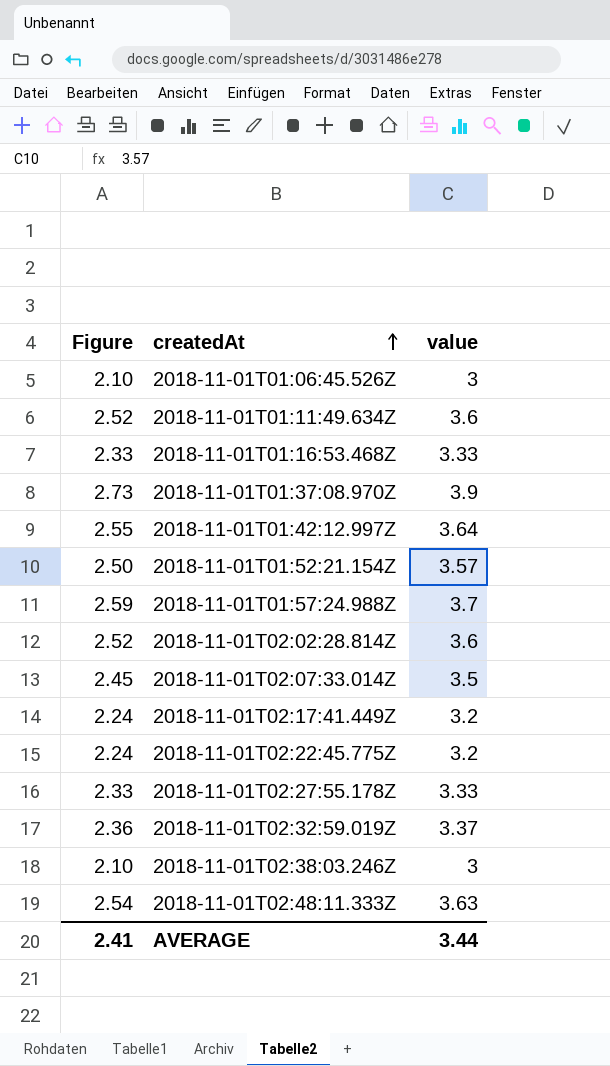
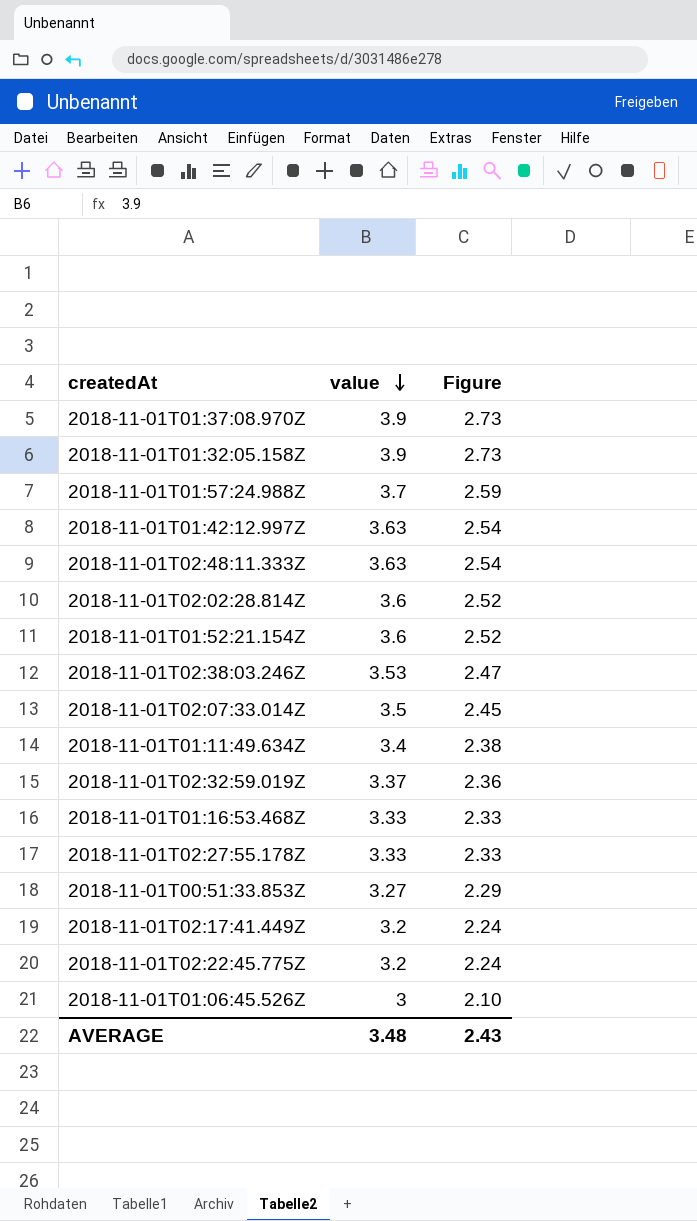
row order: createdAt ascending -> value descending
column Figure | position: 1 -> 3
row 2018-11-01T01:32:05.158Z: none -> 3.9 | 2.73
2018-11-01T01:42:12.997Z | value: 3.64 -> 3.63
2018-11-01T01:42:12.997Z | Figure: 2.55 -> 2.54
2018-11-01T01:52:21.154Z | value: 3.57 -> 3.6
2018-11-01T01:52:21.154Z | Figure: 2.50 -> 2.52
2018-11-01T02:38:03.246Z | value: 3 -> 3.53
2018-11-01T02:38:03.246Z | Figure: 2.10 -> 2.47
2018-11-01T01:11:49.634Z | value: 3.6 -> 3.4
2018-11-01T01:11:49.634Z | Figure: 2.52 -> 2.38
row 2018-11-01T00:51:33.853Z: none -> 3.27 | 2.29
AVERAGE | value: 3.44 -> 3.48
AVERAGE | Figure: 2.41 -> 2.43

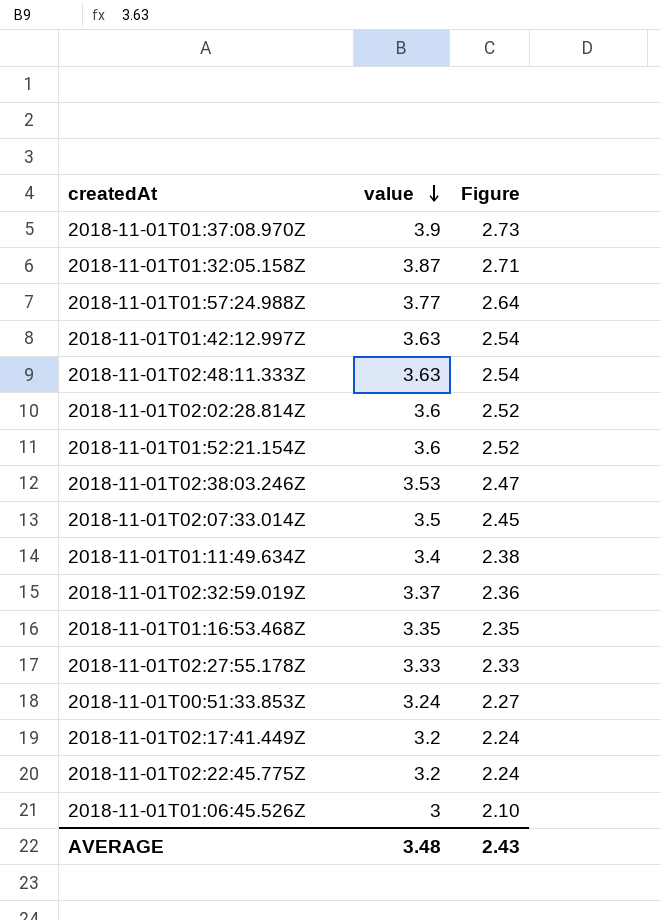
2018-11-01T01:32:05.158Z | value: 3.9 -> 3.87
2018-11-01T01:32:05.158Z | Figure: 2.73 -> 2.71
2018-11-01T01:57:24.988Z | value: 3.7 -> 3.77
2018-11-01T01:57:24.988Z | Figure: 2.59 -> 2.64
2018-11-01T01:16:53.468Z | value: 3.33 -> 3.35
2018-11-01T01:16:53.468Z | Figure: 2.33 -> 2.35
2018-11-01T00:51:33.853Z | value: 3.27 -> 3.24
2018-11-01T00:51:33.853Z | Figure: 2.29 -> 2.27

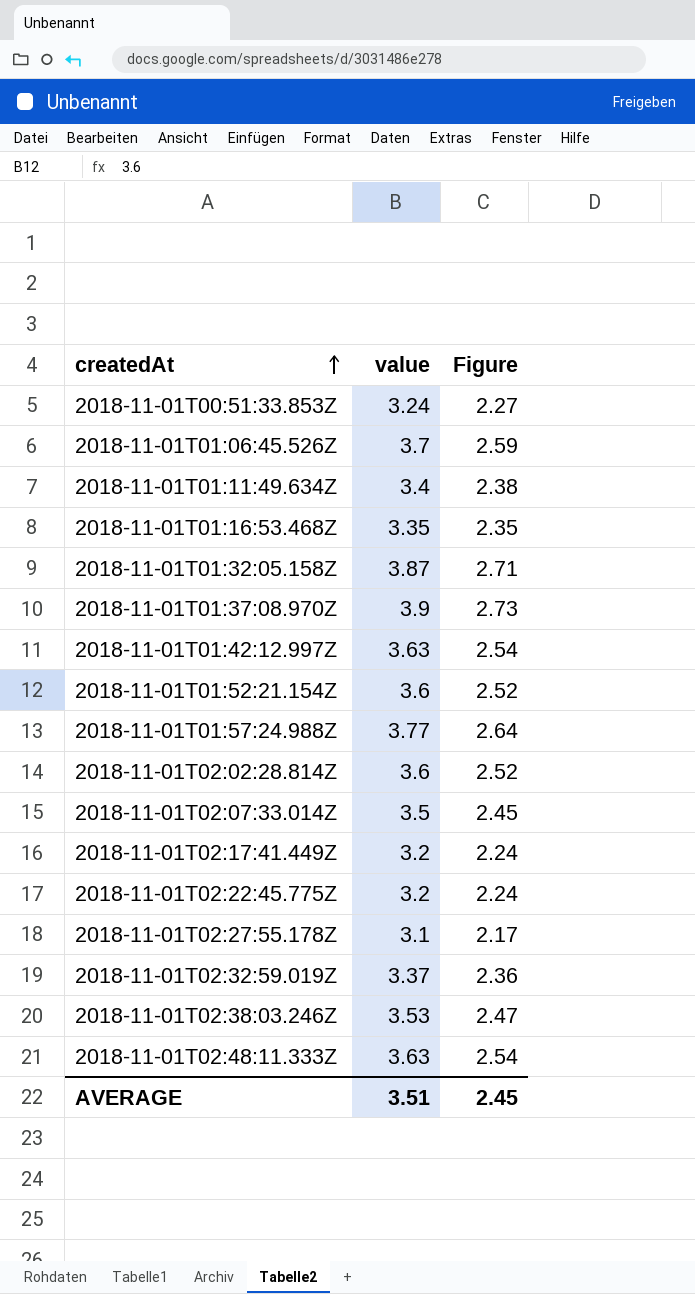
row order: value descending -> createdAt ascending
2018-11-01T01:06:45.526Z | value: 3 -> 3.7
2018-11-01T01:06:45.526Z | Figure: 2.10 -> 2.59
2018-11-01T02:27:55.178Z | value: 3.33 -> 3.1
2018-11-01T02:27:55.178Z | Figure: 2.33 -> 2.17
AVERAGE | value: 3.48 -> 3.51
AVERAGE | Figure: 2.43 -> 2.45

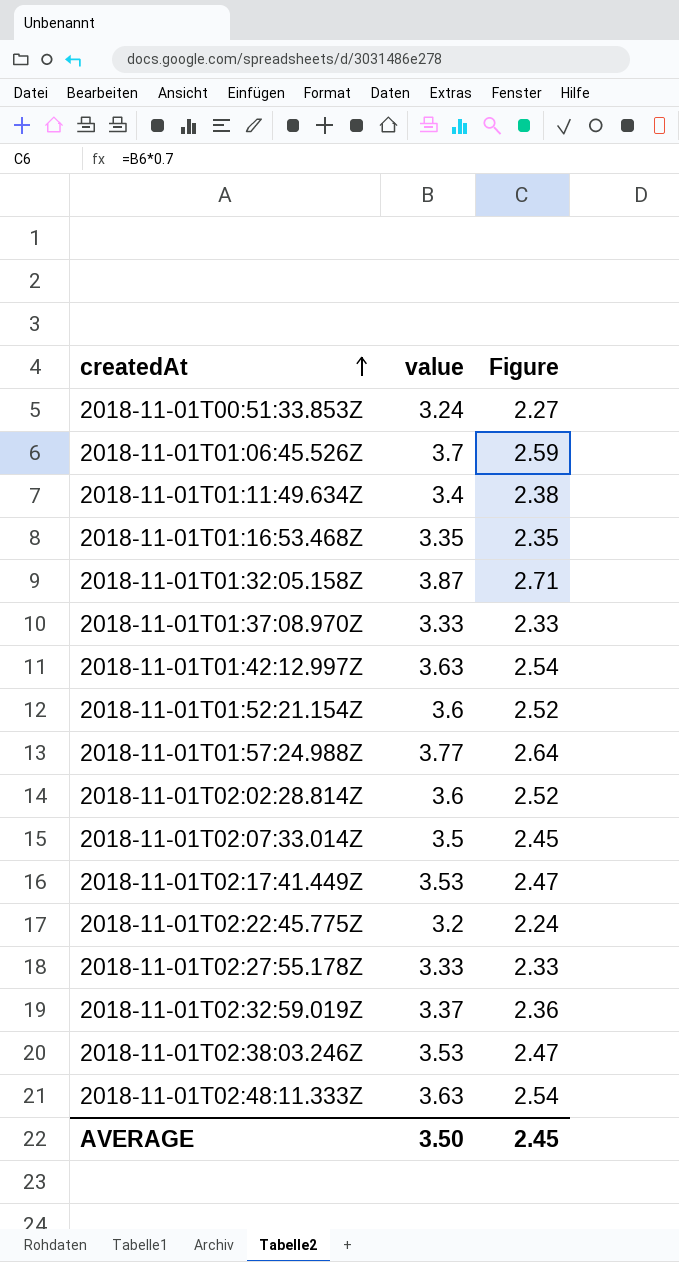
2018-11-01T01:37:08.970Z | value: 3.9 -> 3.33
2018-11-01T01:37:08.970Z | Figure: 2.73 -> 2.33
2018-11-01T02:17:41.449Z | value: 3.2 -> 3.53
2018-11-01T02:17:41.449Z | Figure: 2.24 -> 2.47
2018-11-01T02:27:55.178Z | value: 3.1 -> 3.33
2018-11-01T02:27:55.178Z | Figure: 2.17 -> 2.33
AVERAGE | value: 3.51 -> 3.50

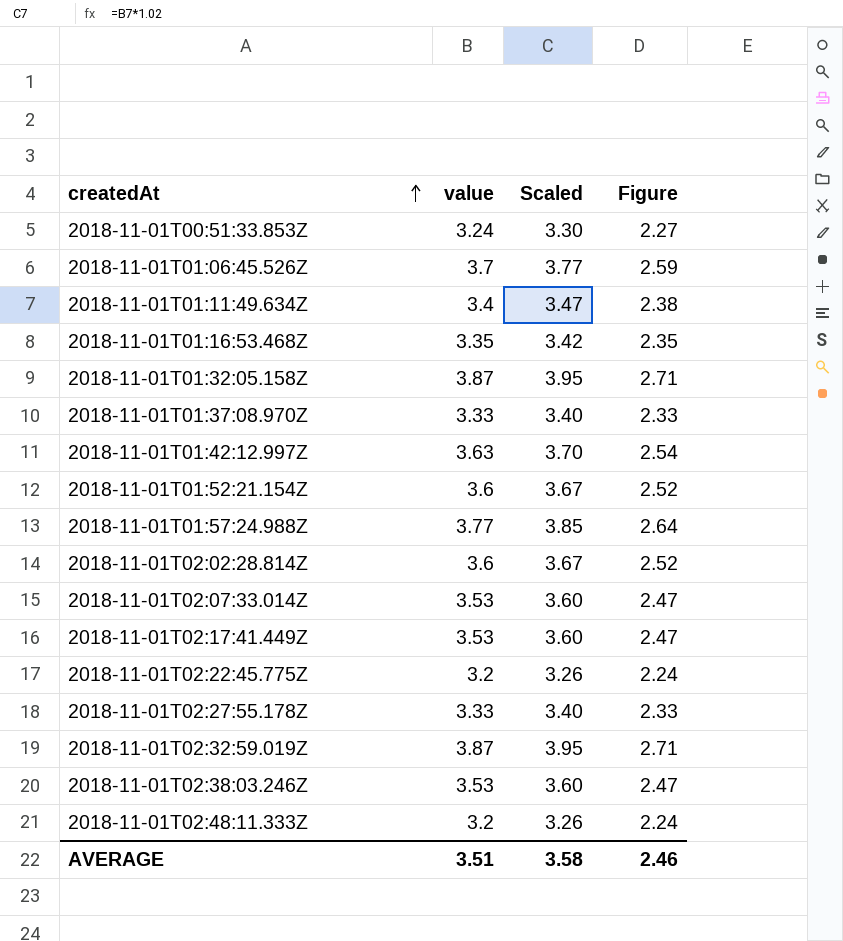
column Scaled | formula: none -> [value] * 1.02
2018-11-01T02:07:33.014Z | value: 3.5 -> 3.53
2018-11-01T02:07:33.014Z | Figure: 2.45 -> 2.47
2018-11-01T02:32:59.019Z | value: 3.37 -> 3.87
2018-11-01T02:32:59.019Z | Figure: 2.36 -> 2.71
2018-11-01T02:48:11.333Z | value: 3.63 -> 3.2
2018-11-01T02:48:11.333Z | Figure: 2.54 -> 2.24
AVERAGE | value: 3.50 -> 3.51
AVERAGE | Figure: 2.45 -> 2.46

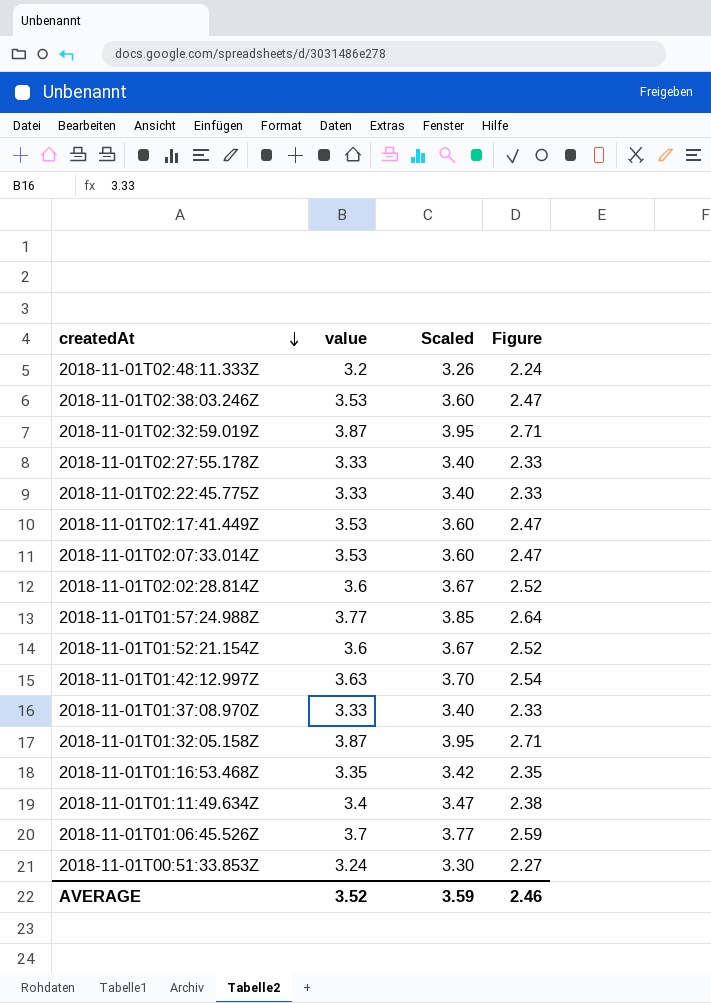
row order: createdAt ascending -> createdAt descending
2018-11-01T02:22:45.775Z | value: 3.2 -> 3.33
2018-11-01T02:22:45.775Z | Scaled: 3.26 -> 3.40
2018-11-01T02:22:45.775Z | Figure: 2.24 -> 2.33
AVERAGE | value: 3.51 -> 3.52
AVERAGE | Scaled: 3.58 -> 3.59

